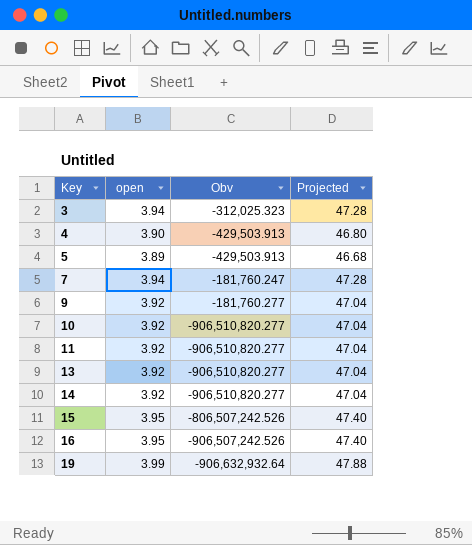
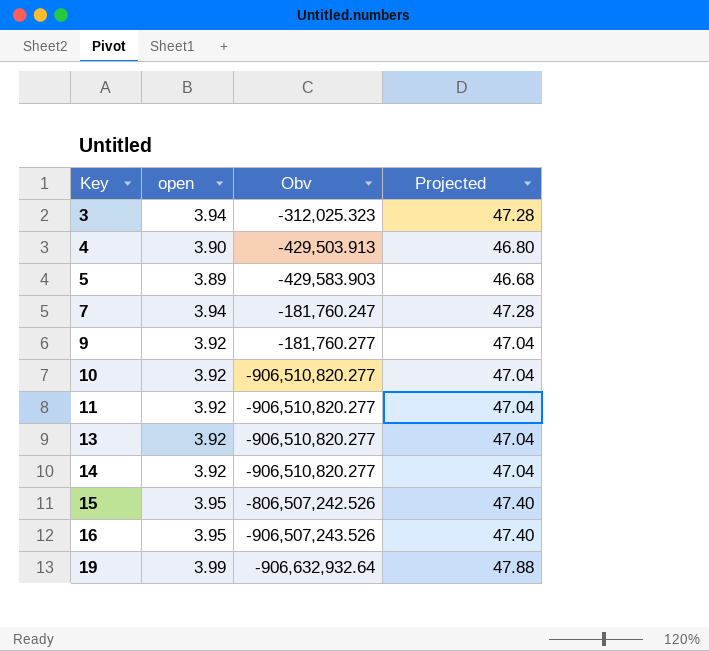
5 | Obv: -429,503.913 -> -429,583.903
16 | Obv: -906,507,242.526 -> -906,507,243.526

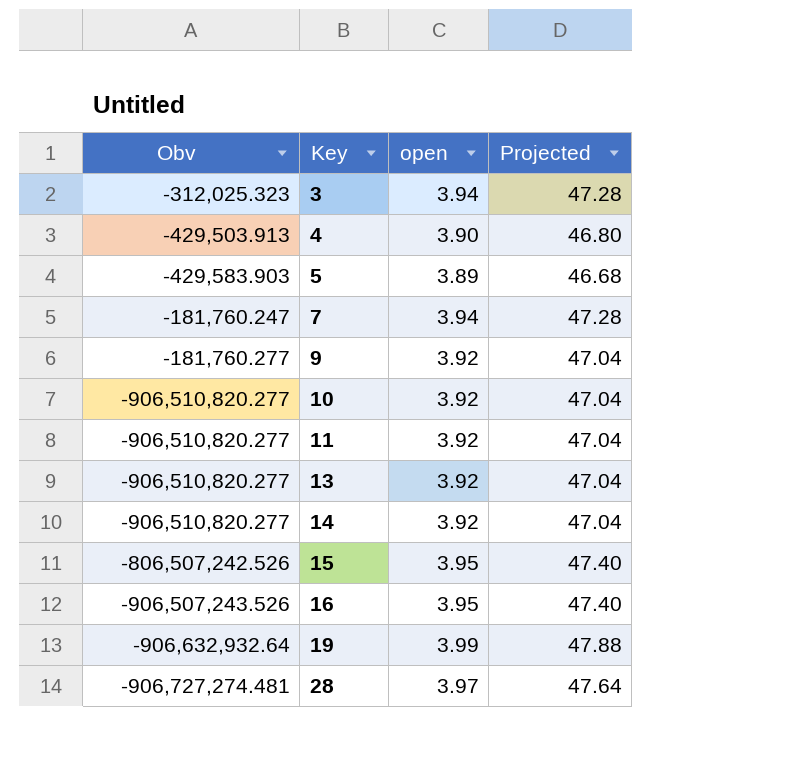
column Obv | position: 3 -> 1
row 28: none -> -906,727,274.481 | 3.97 | 47.64

